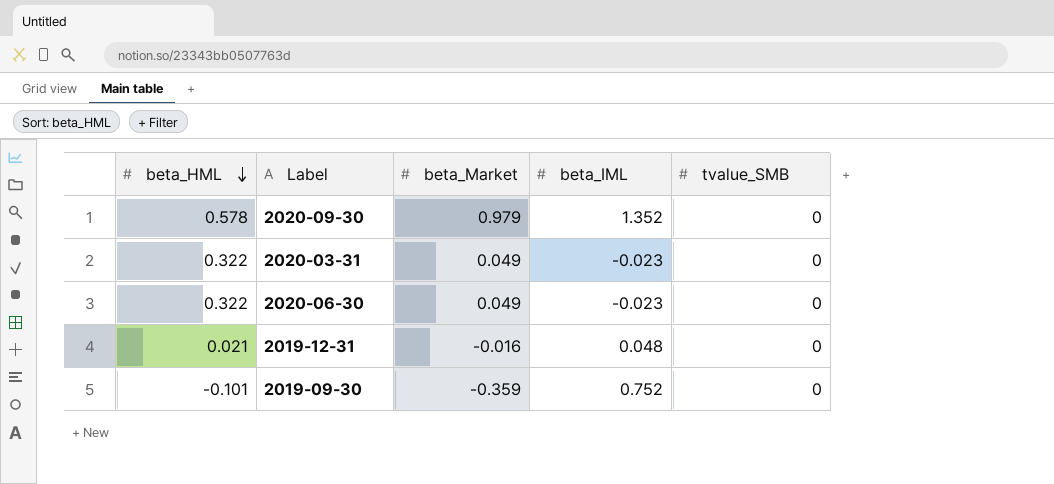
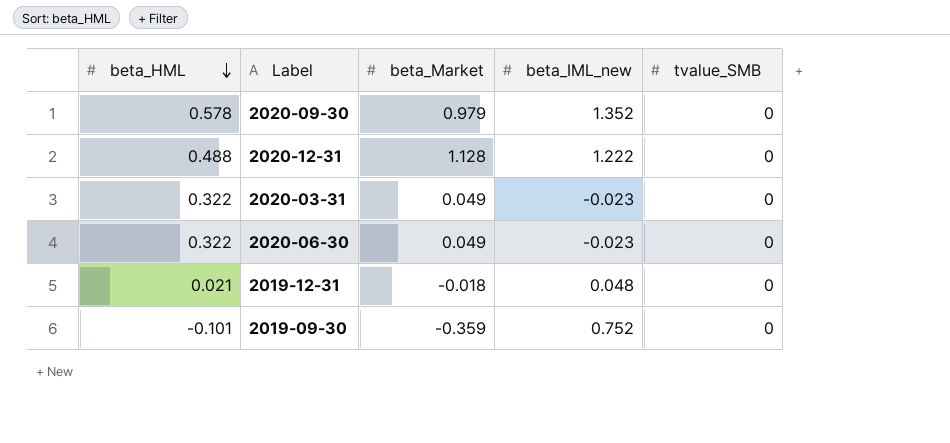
column name: beta_IML -> beta_IML_new
row 2020-12-31: none -> 0.488 | 1.128 | 1.222 | 0
2019-12-31 | beta_Market: -0.016 -> -0.018

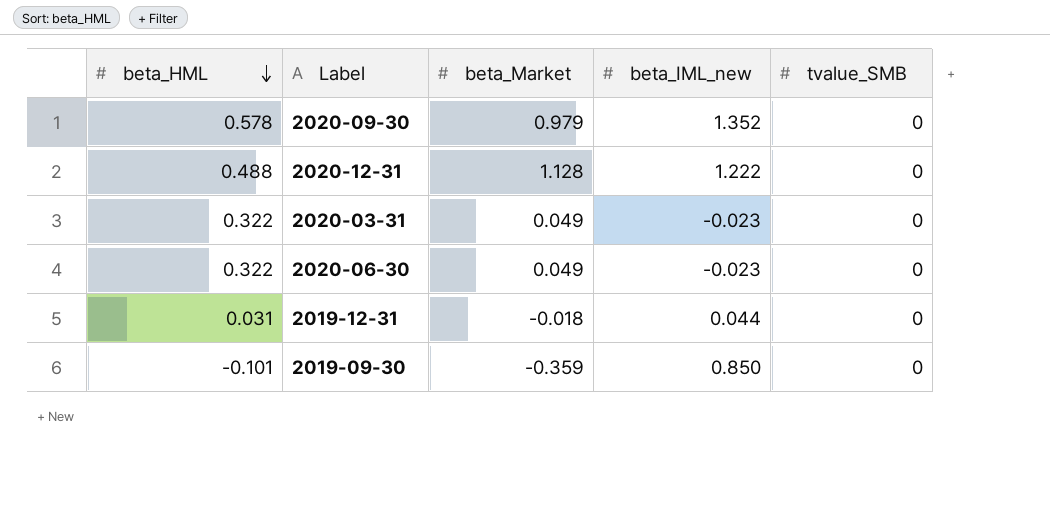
2019-12-31 | beta_HML: 0.021 -> 0.031
2019-12-31 | beta_IML_new: 0.048 -> 0.044
2019-09-30 | beta_IML_new: 0.752 -> 0.850

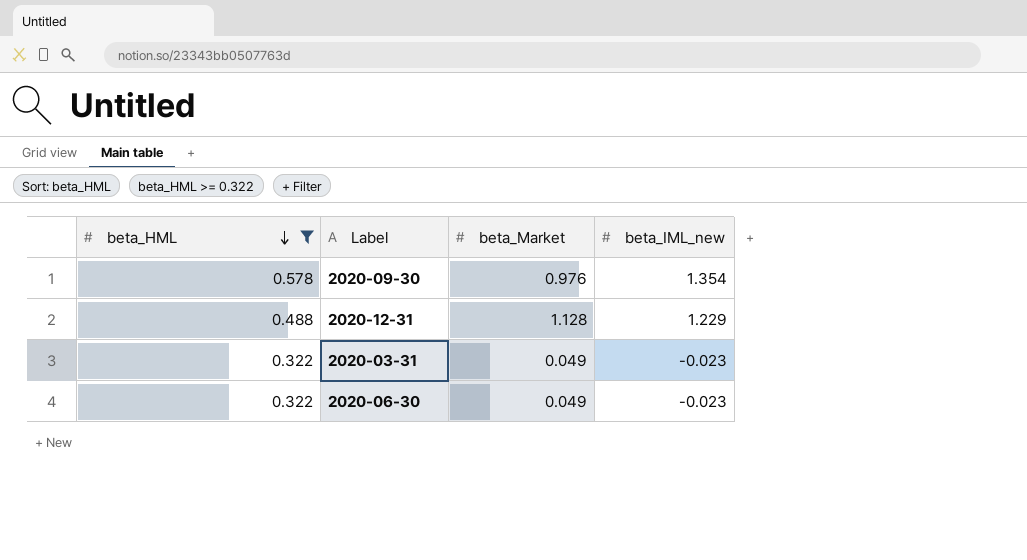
filter: none -> beta_HML >= 0.322
column tvalue_SMB | position: 5 -> none
2020-09-30 | beta_Market: 0.979 -> 0.976
2020-09-30 | beta_IML_new: 1.352 -> 1.354
2020-12-31 | beta_IML_new: 1.222 -> 1.229

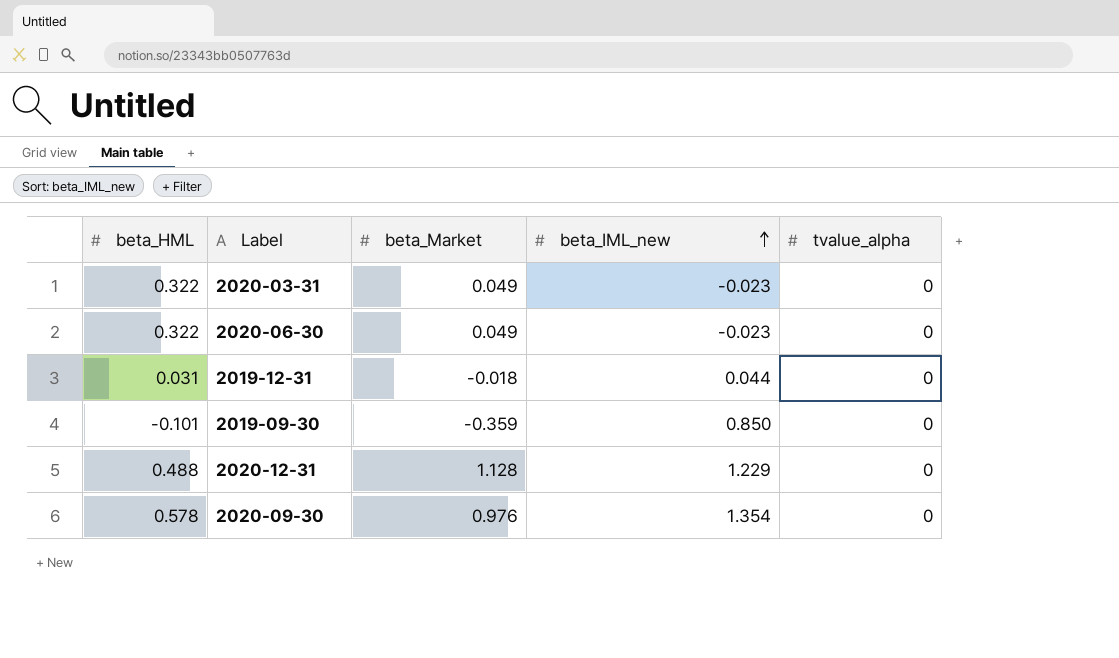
filter: beta_HML >= 0.322 -> none
row order: beta_HML descending -> beta_IML_new ascending
column tvalue_alpha | position: none -> 5

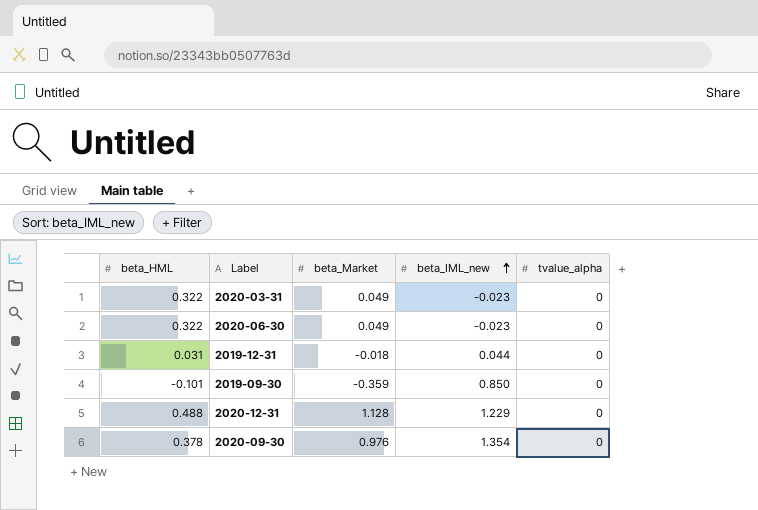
2020-09-30 | beta_HML: 0.578 -> 0.378

